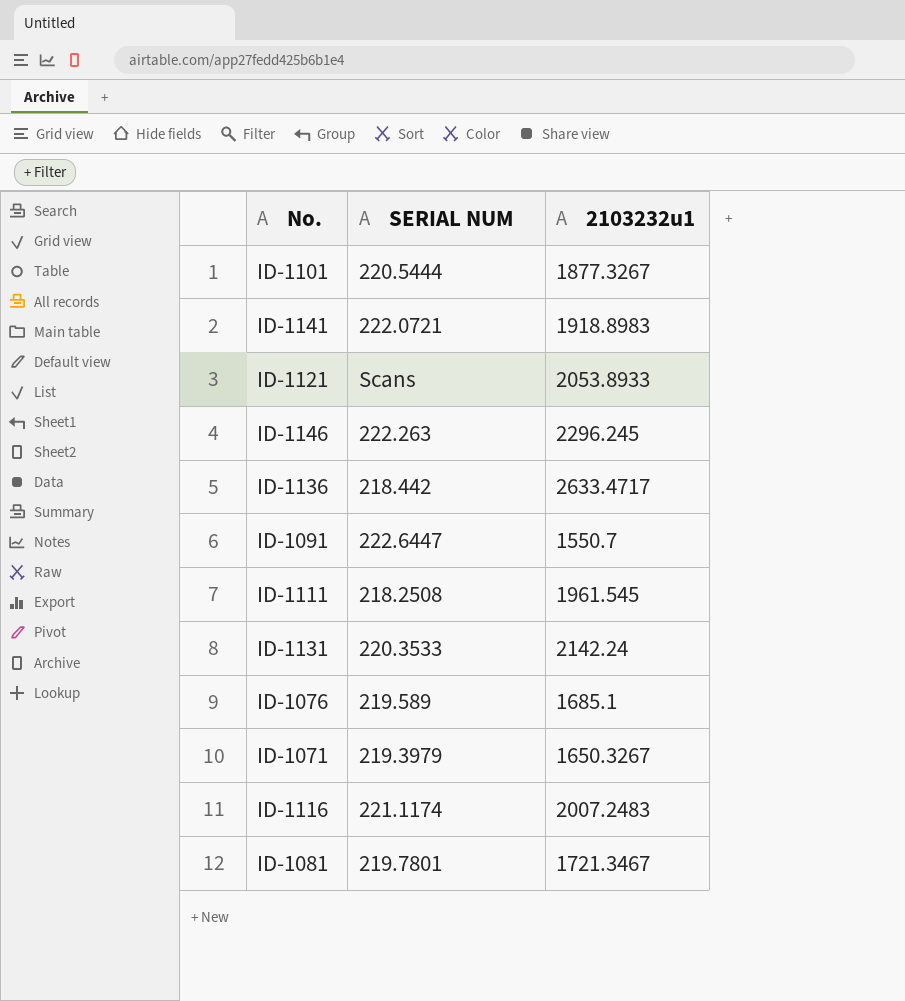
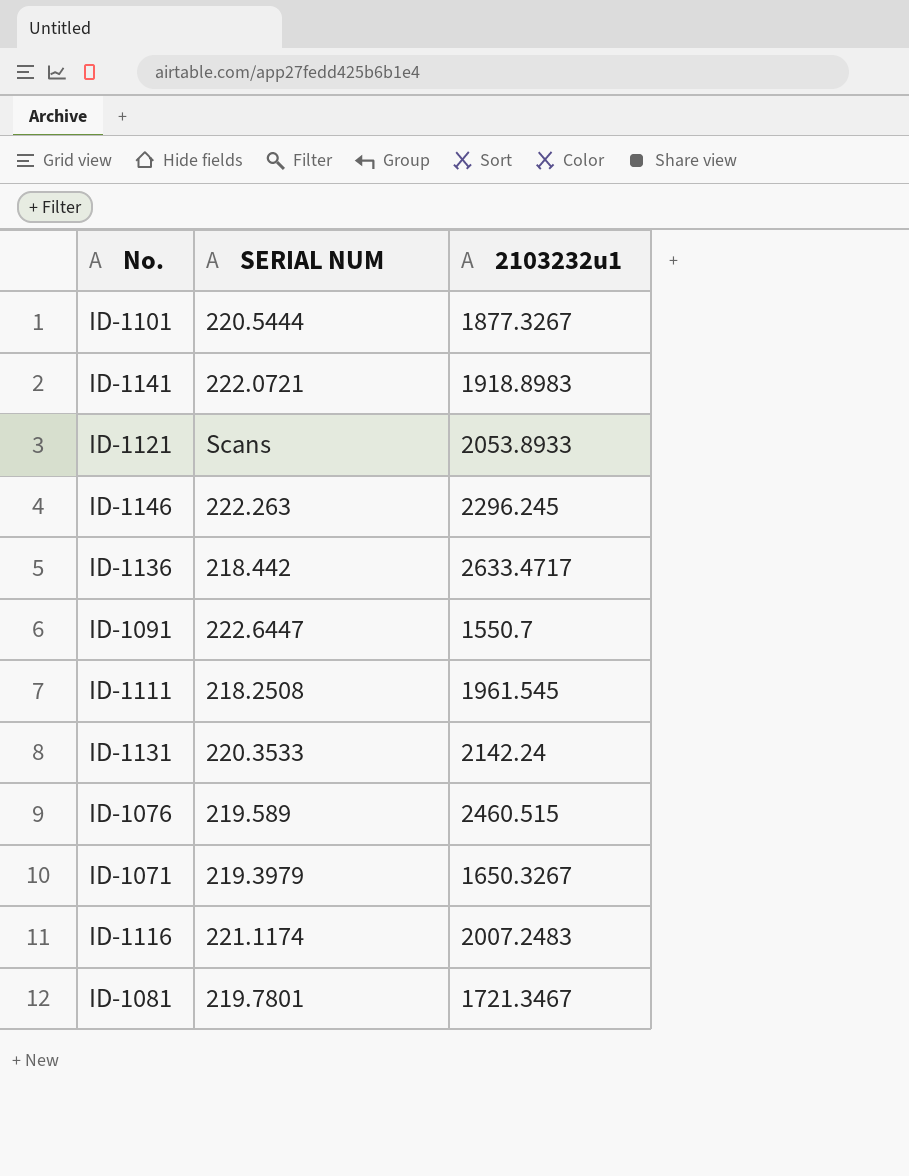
ID-1076 | 2103232u1: 1685.1 -> 2460.515

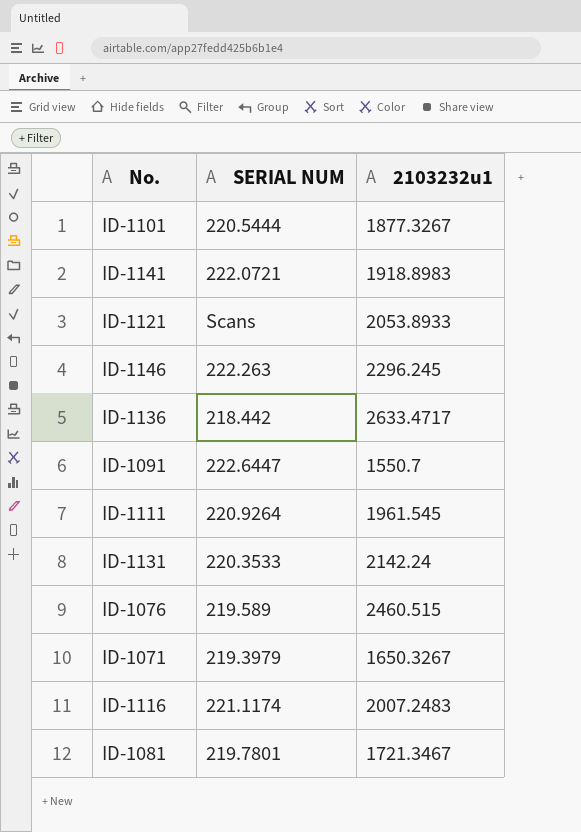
ID-1111 | SERIAL NUM: 218.2508 -> 220.9264

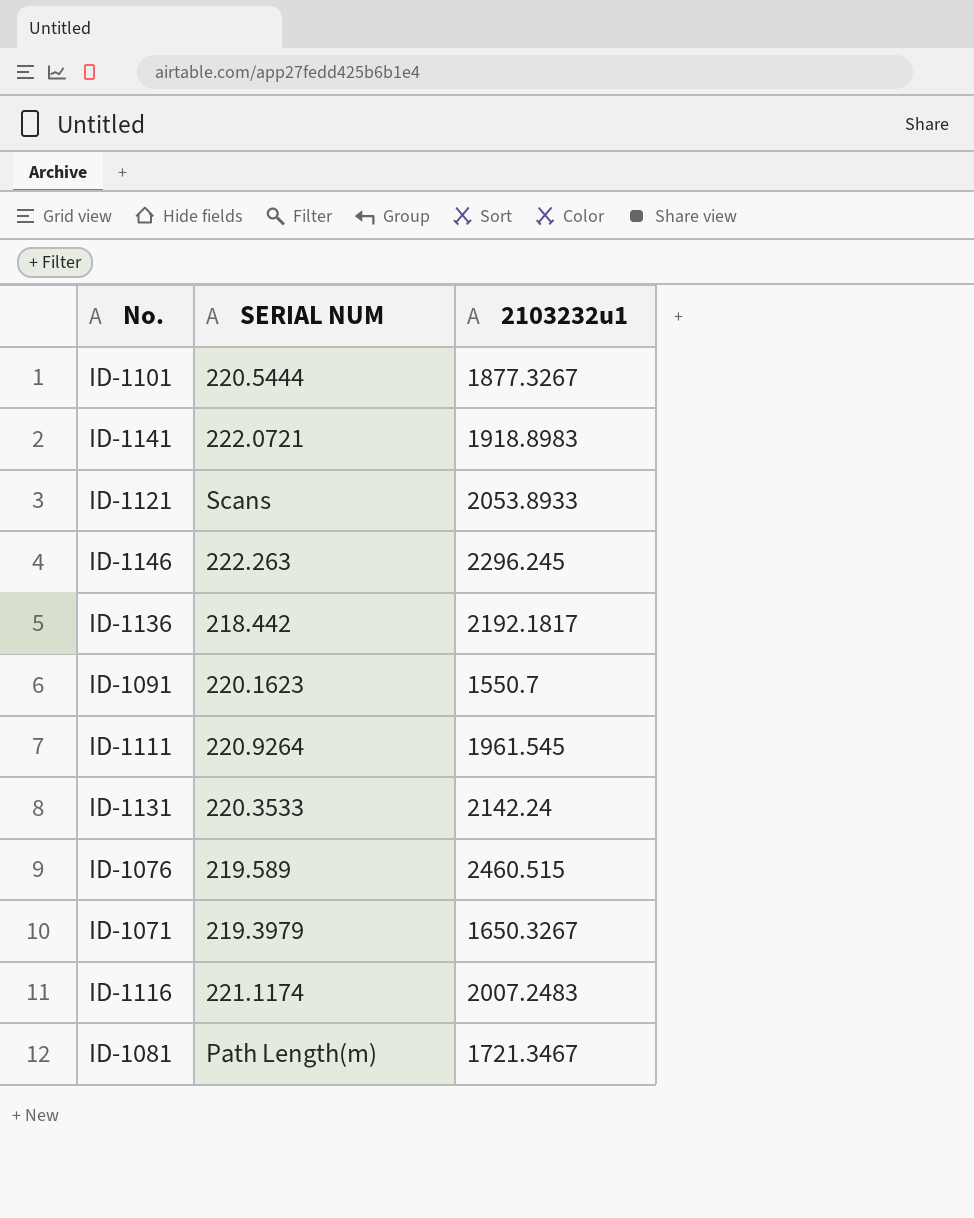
ID-1136 | 2103232u1: 2633.4717 -> 2192.1817
ID-1091 | SERIAL NUM: 222.6447 -> 220.1623
ID-1081 | SERIAL NUM: 219.7801 -> Path Length(m)

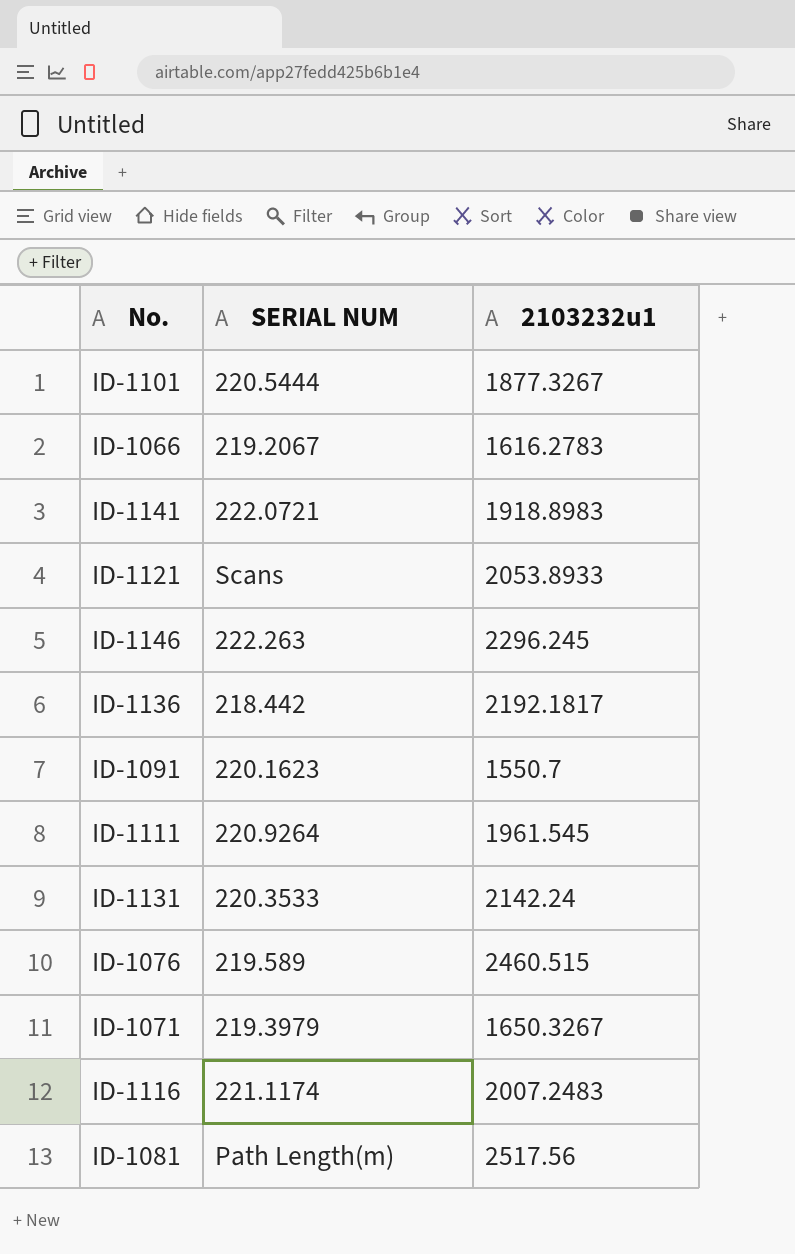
row ID-1066: none -> 219.2067 | 1616.2783
ID-1081 | 2103232u1: 1721.3467 -> 2517.56

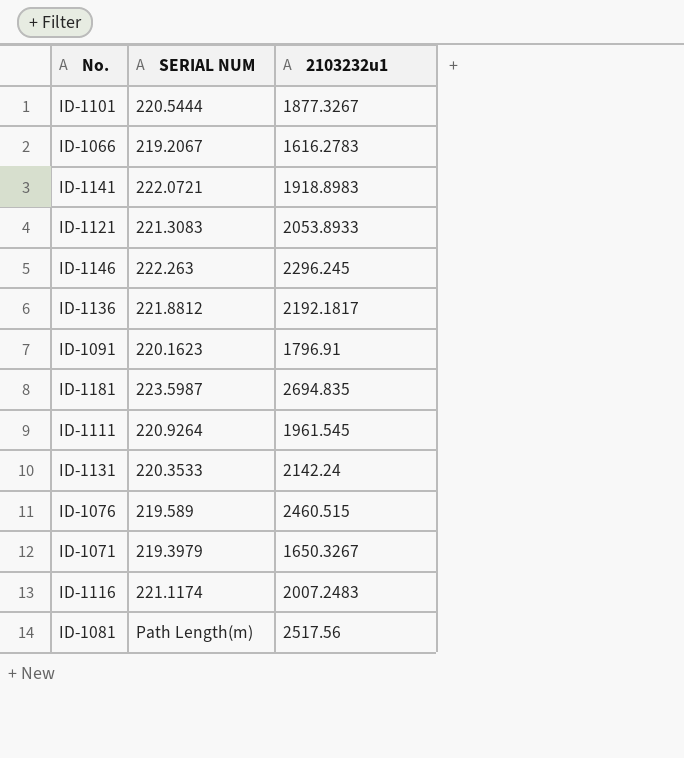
ID-1121 | SERIAL NUM: Scans -> 221.3083
ID-1136 | SERIAL NUM: 218.442 -> 221.8812
ID-1091 | 2103232u1: 1550.7 -> 1796.91
row ID-1181: none -> 223.5987 | 2694.835

